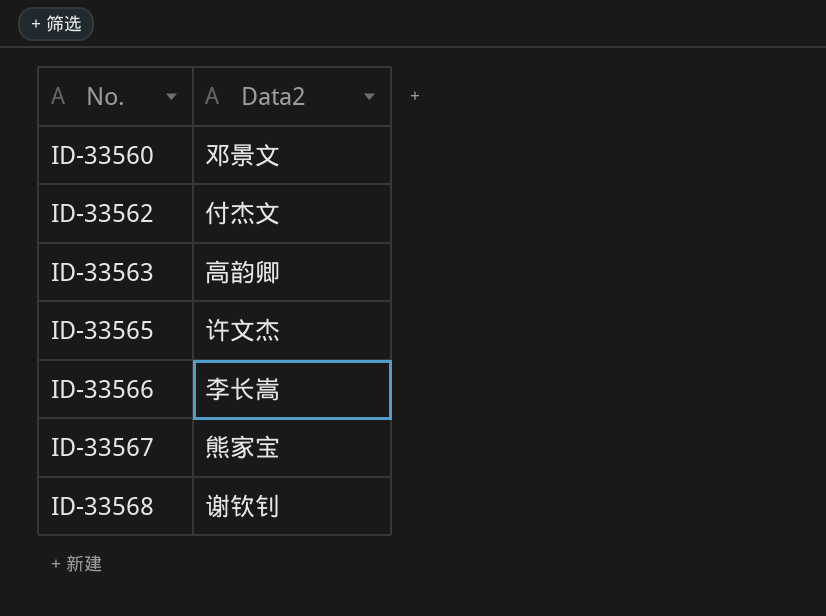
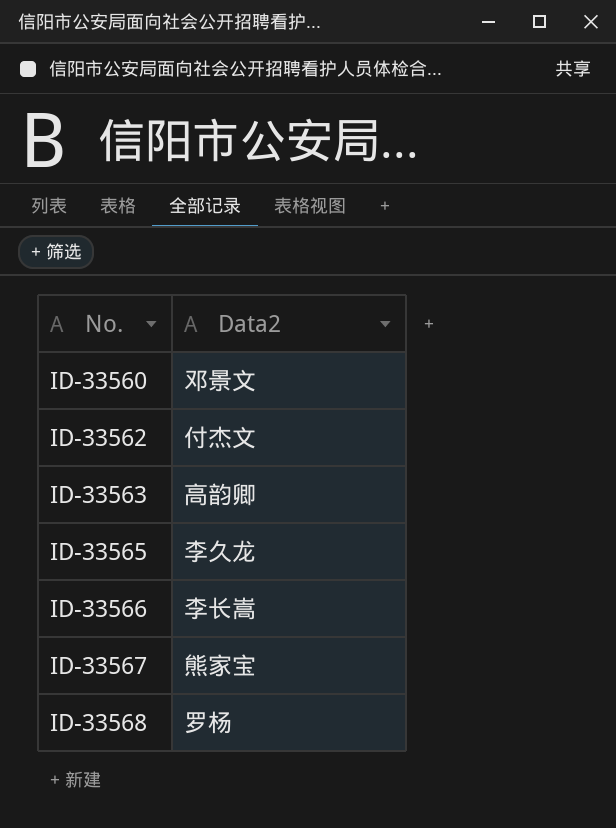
ID-33565 | Data2: 许文杰 -> 李久龙
ID-33568 | Data2: 谢钦钊 -> 罗杨

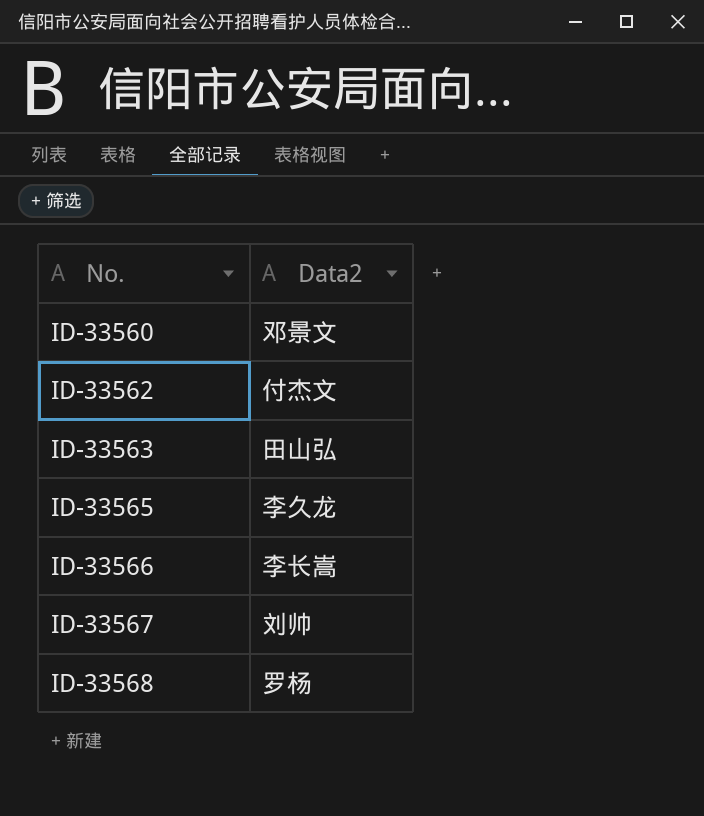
ID-33563 | Data2: 高韵卿 -> 田山弘
ID-33567 | Data2: 熊家宝 -> 刘帅

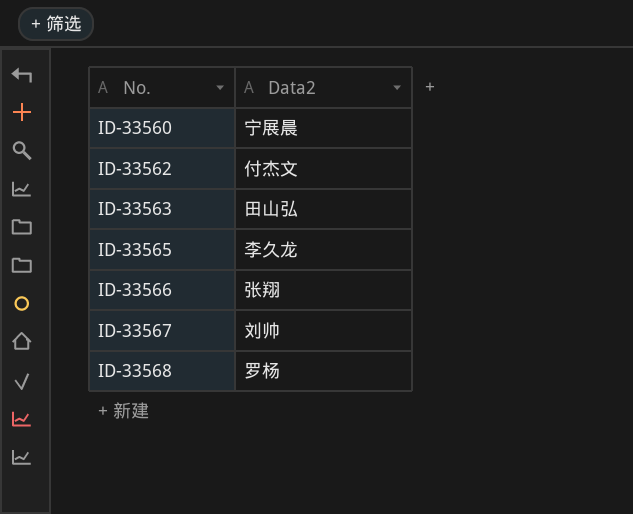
ID-33560 | Data2: 邓景文 -> 宁展晨
ID-33566 | Data2: 李长嵩 -> 张翔

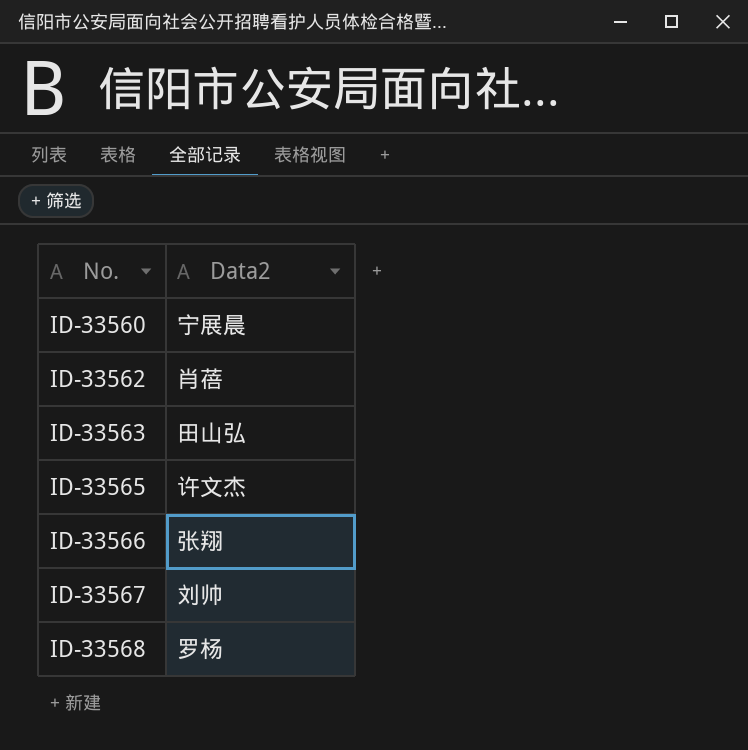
ID-33562 | Data2: 付杰文 -> 肖蓓
ID-33565 | Data2: 李久龙 -> 许文杰

